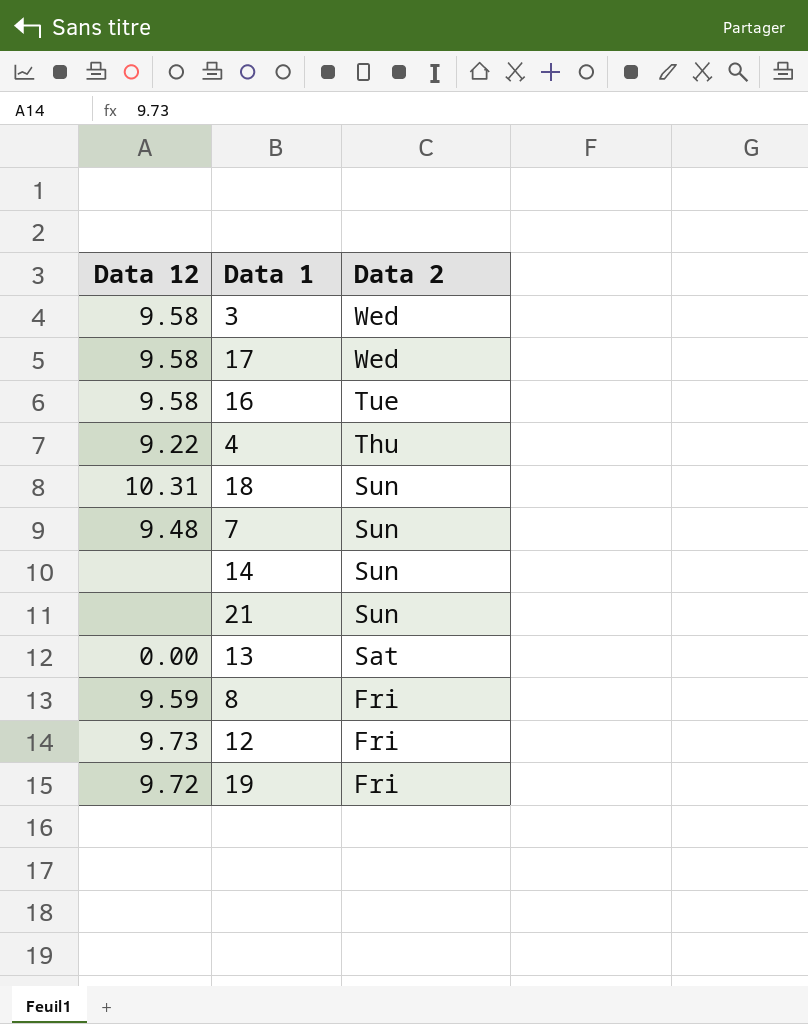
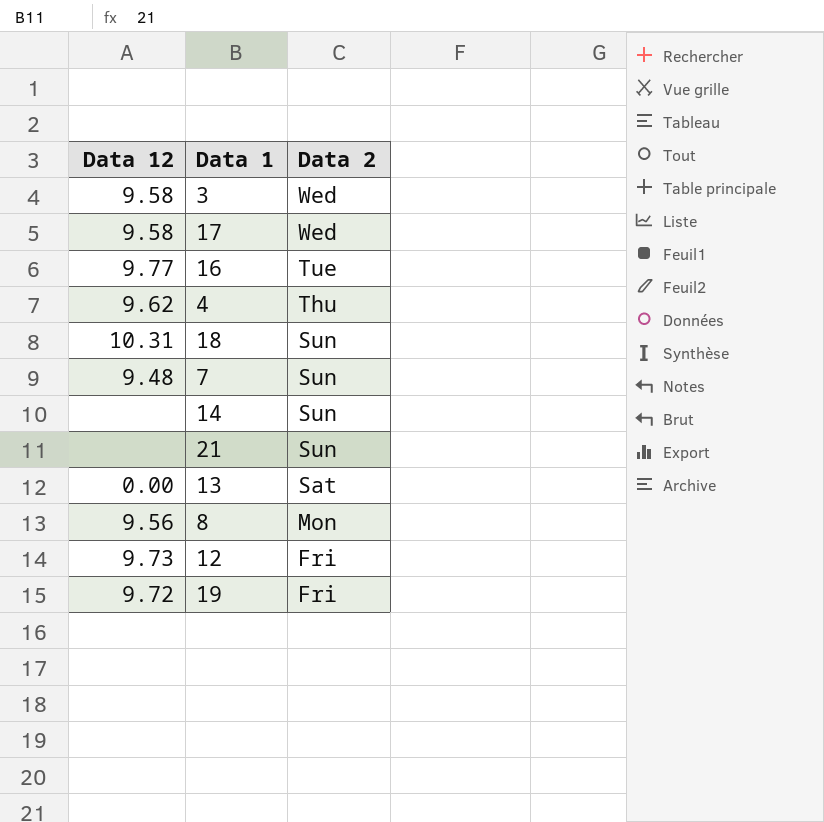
16 | Data 12: 9.58 -> 9.77
4 | Data 12: 9.22 -> 9.62
8 | Data 12: 9.59 -> 9.56
8 | Data 2: Fri -> Mon

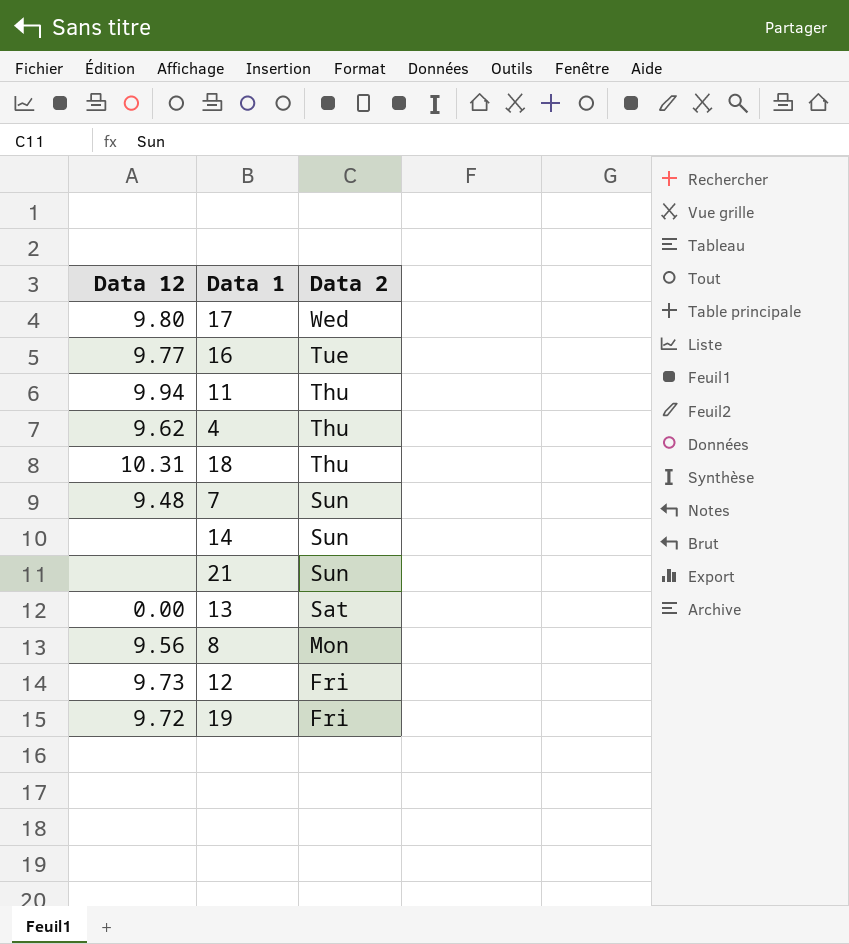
row 3: 9.58 | Wed -> none
17 | Data 12: 9.58 -> 9.80
row 11: none -> 9.94 | Thu
18 | Data 2: Sun -> Thu

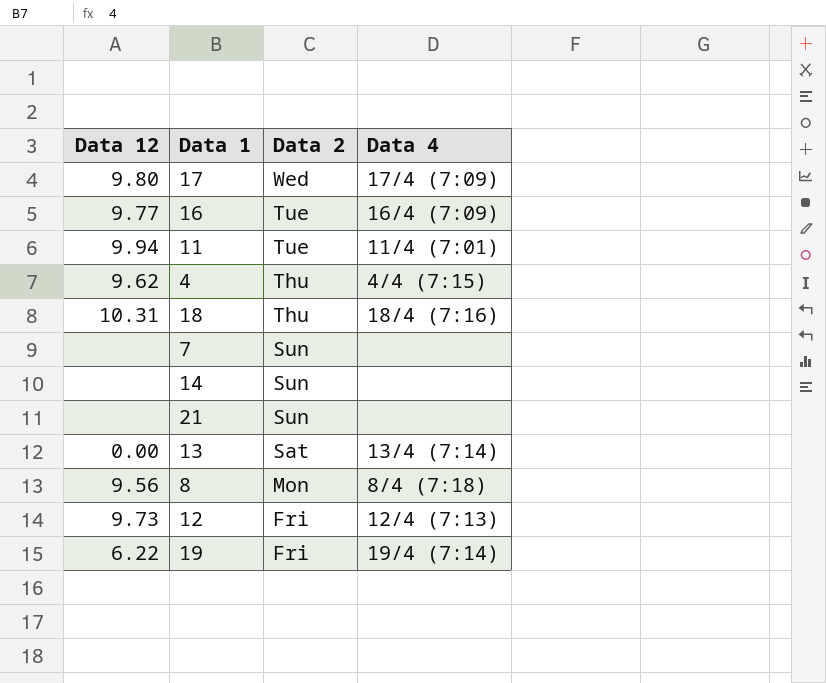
column Data 4 | position: none -> 4
11 | Data 2: Thu -> Tue
7 | Data 12: 9.48 -> none
19 | Data 12: 9.72 -> 6.22

